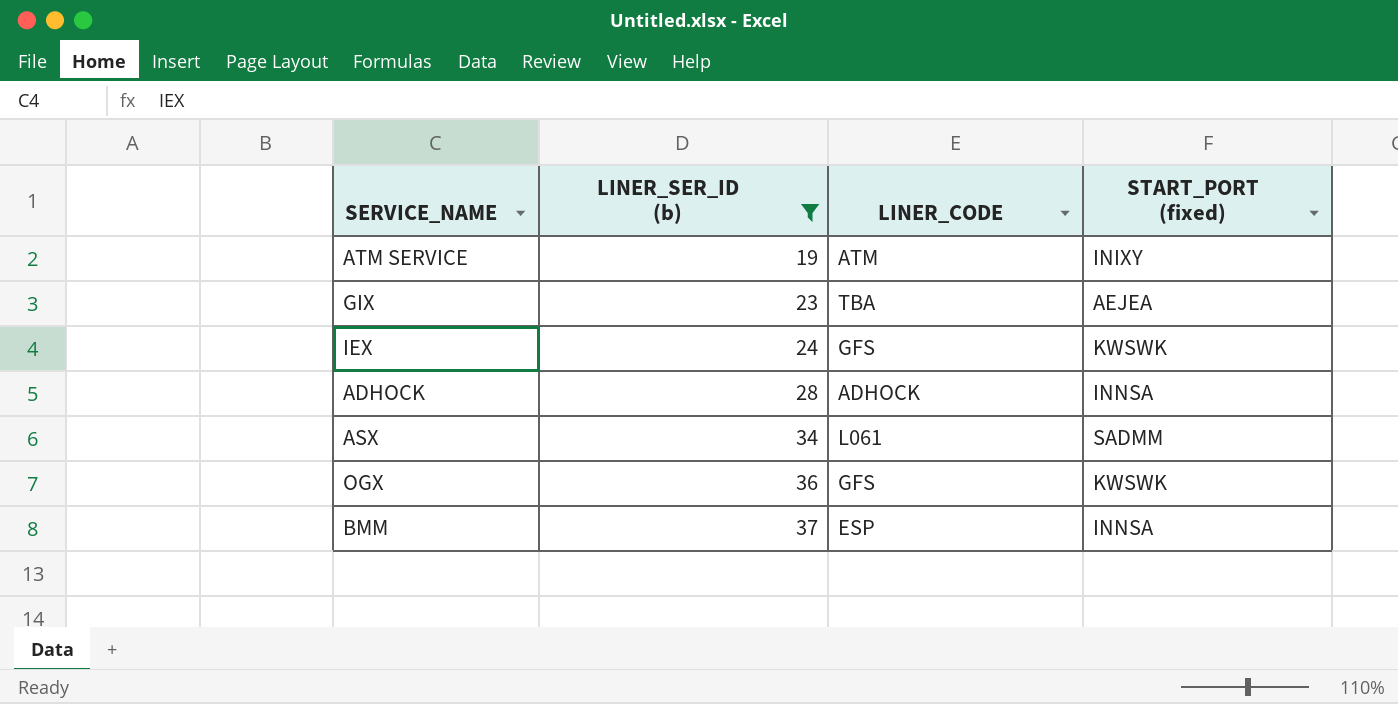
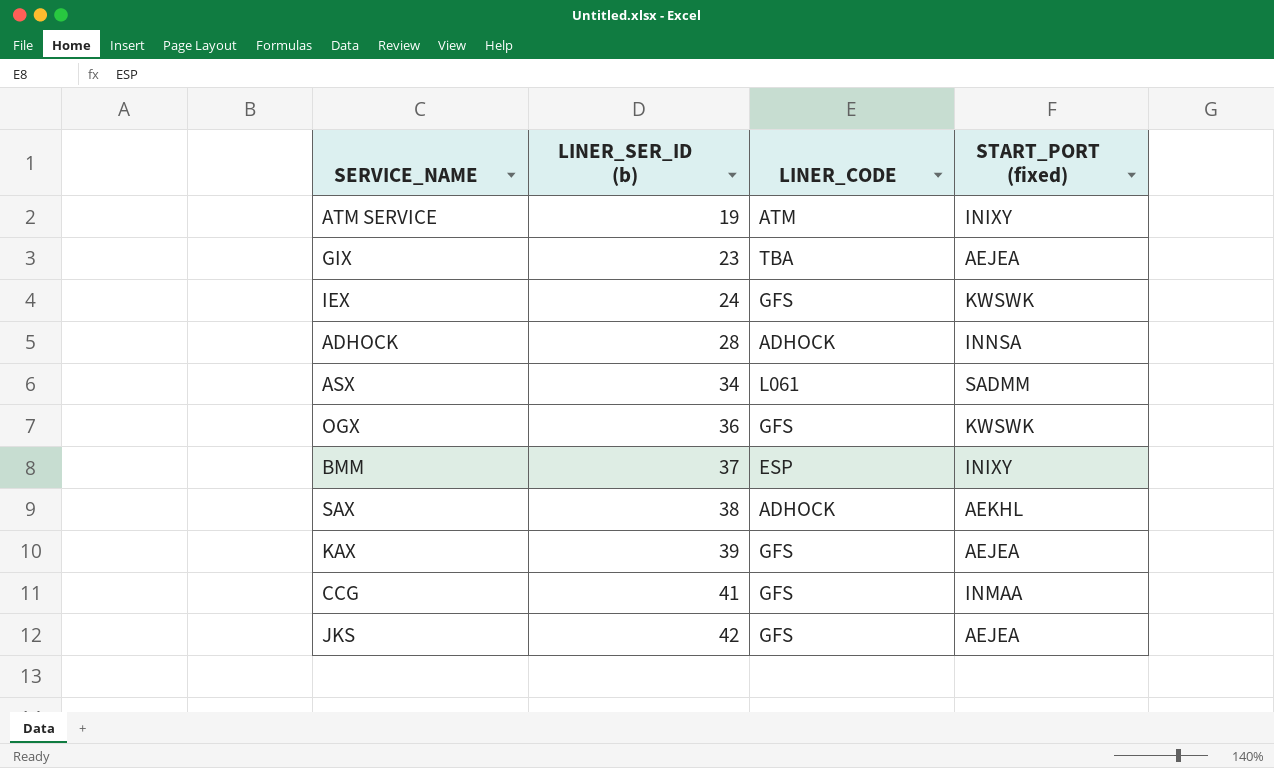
filter: LINER_SER_ID (b) <= 37 -> none
BMM | START_PORT (fixed): INNSA -> INIXY

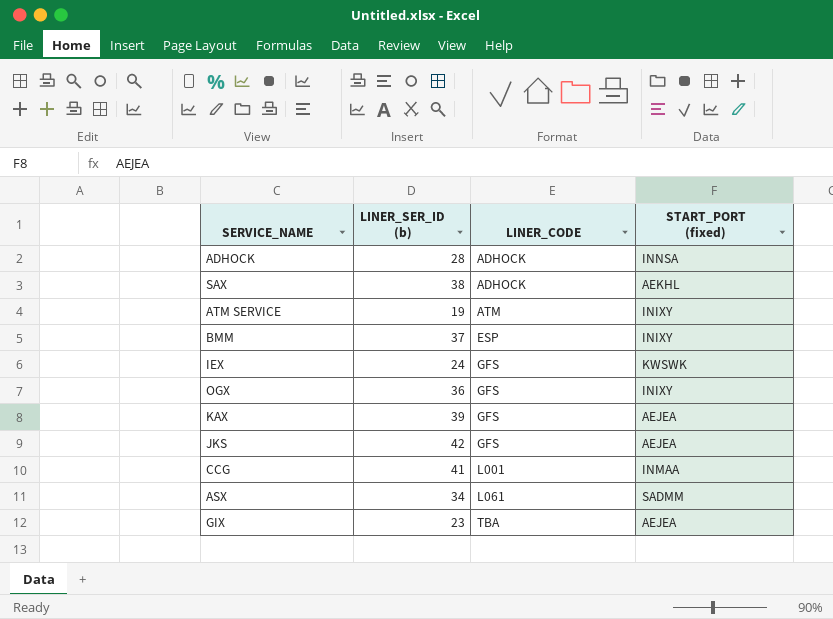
row order: LINER_SER_ID (b) ascending -> LINER_CODE ascending
OGX | START_PORT (fixed): KWSWK -> INIXY
CCG | LINER_CODE: GFS -> L001

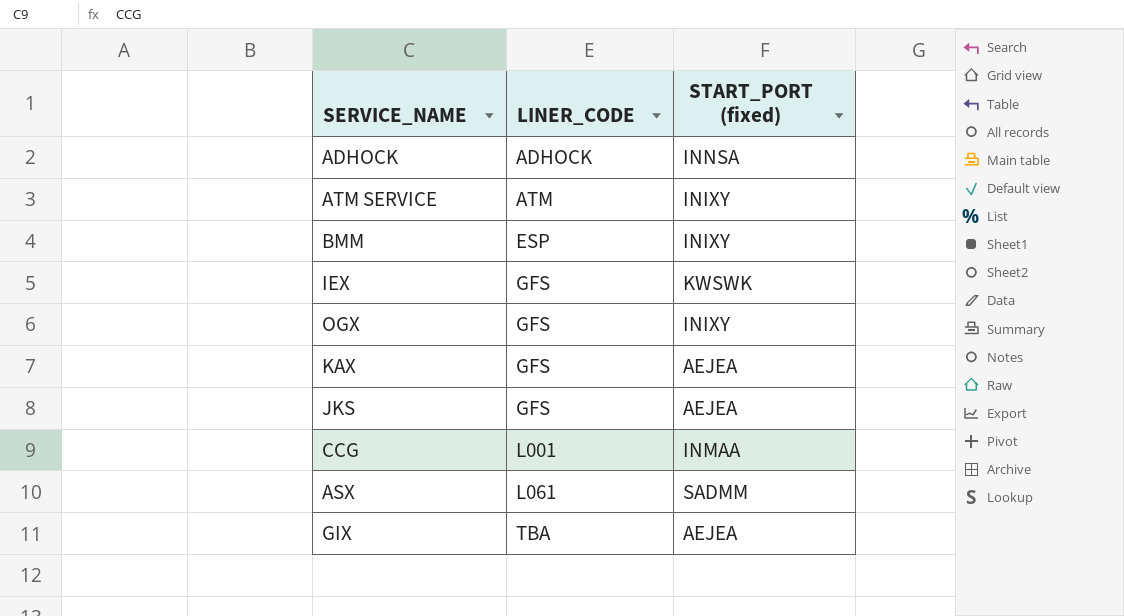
column LINER_SER_ID (b) | position: 2 -> none
row SAX: 38 | ADHOCK | AEKHL -> none

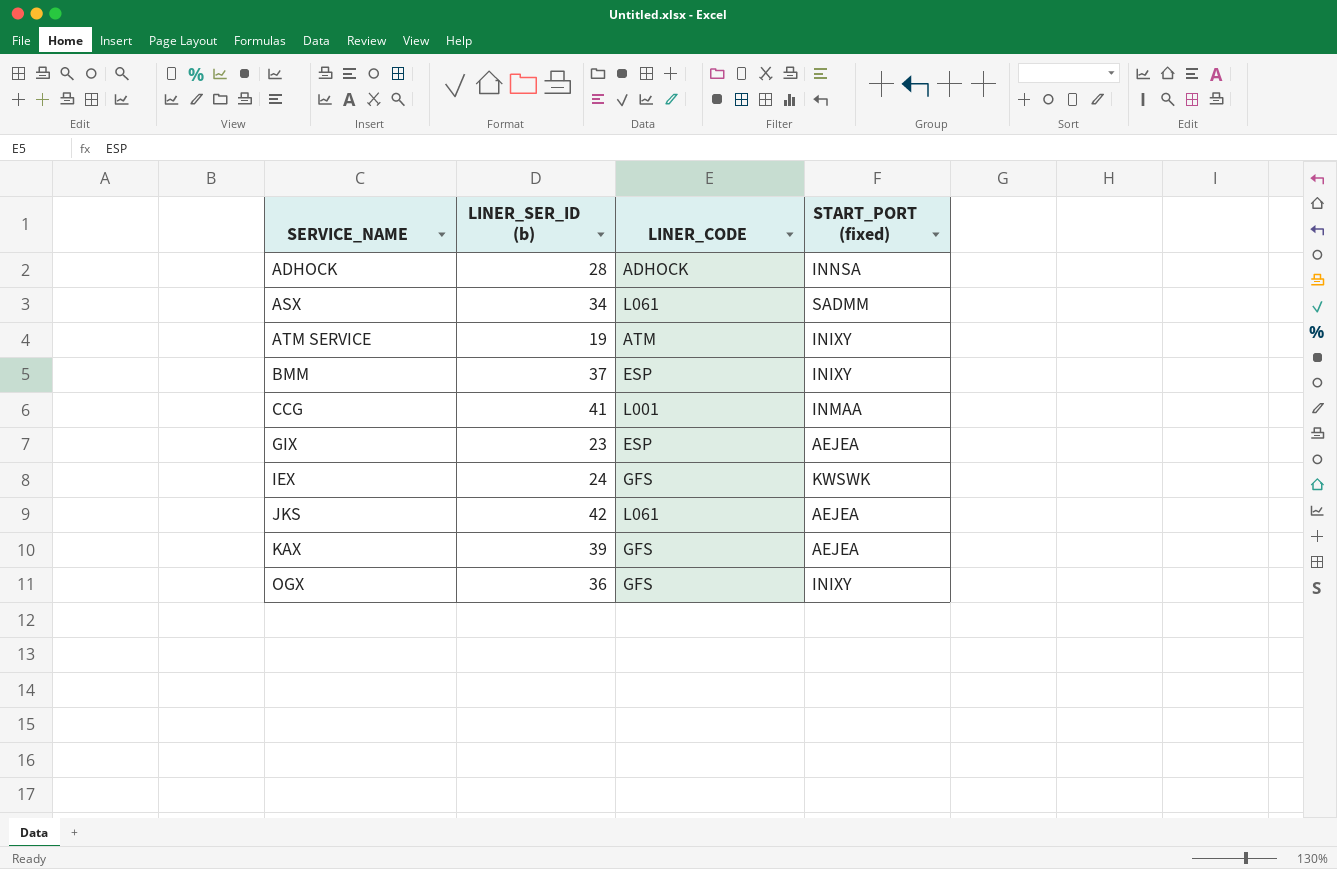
row order: LINER_CODE ascending -> SERVICE_NAME ascending
column LINER_SER_ID (b) | position: none -> 2
GIX | LINER_CODE: TBA -> ESP
JKS | LINER_CODE: GFS -> L061

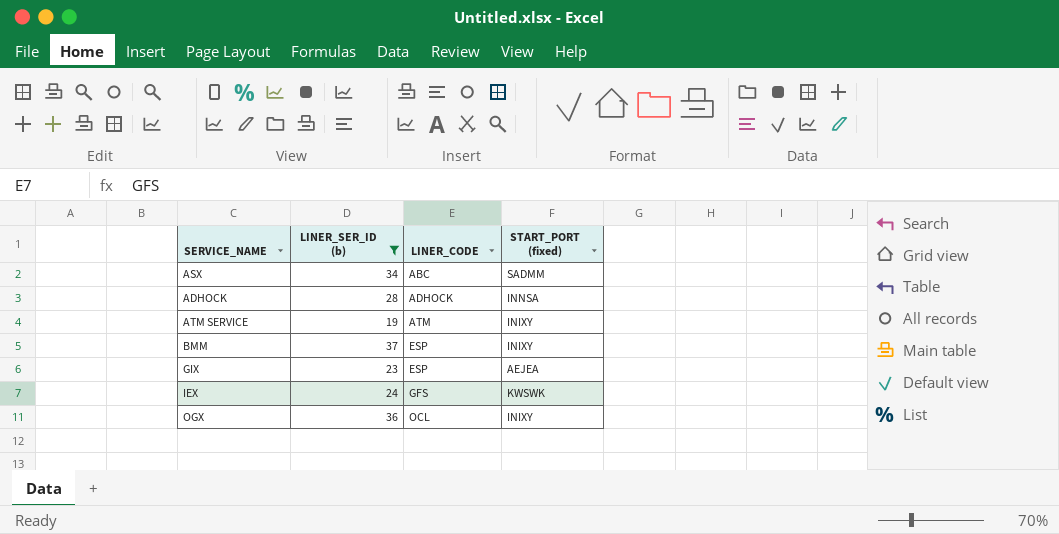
filter: none -> LINER_SER_ID (b) <= 37
row order: SERVICE_NAME ascending -> LINER_CODE ascending
ASX | LINER_CODE: L061 -> ABC
OGX | LINER_CODE: GFS -> OCL

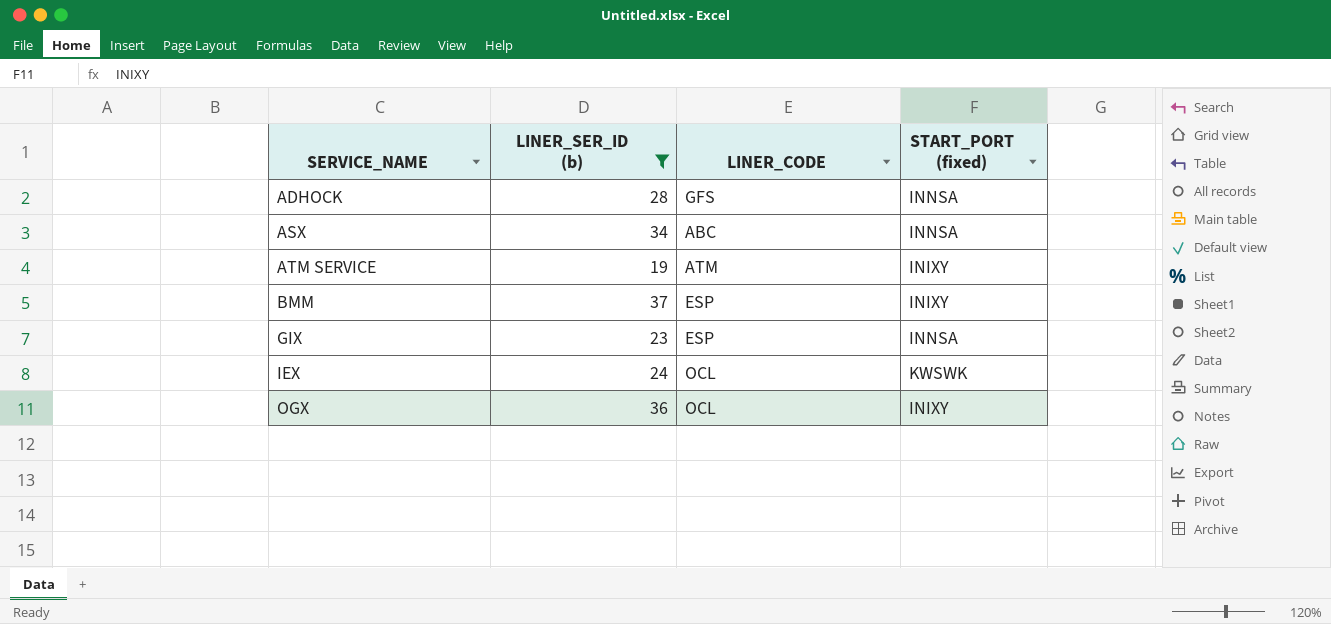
row order: LINER_CODE ascending -> SERVICE_NAME ascending
ADHOCK | LINER_CODE: ADHOCK -> GFS
ASX | START_PORT (fixed): SADMM -> INNSA
GIX | START_PORT (fixed): AEJEA -> INNSA
IEX | LINER_CODE: GFS -> OCL

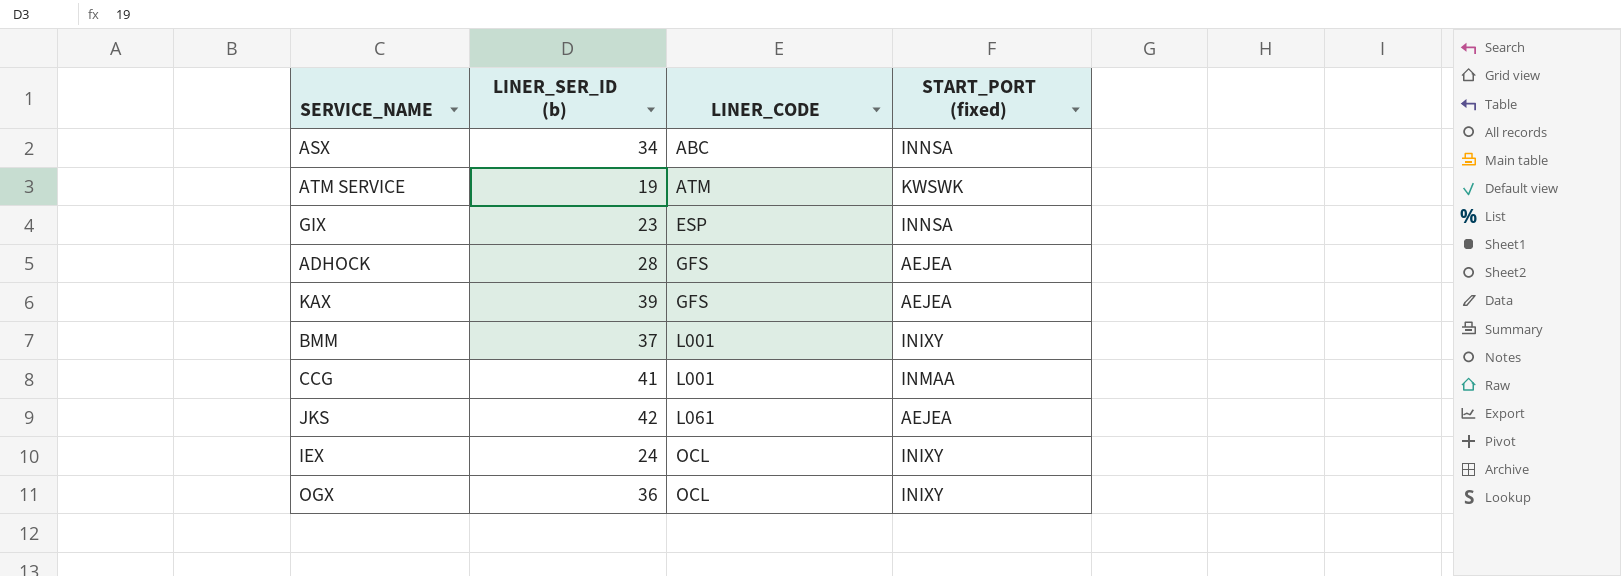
filter: LINER_SER_ID (b) <= 37 -> none
row order: SERVICE_NAME ascending -> LINER_CODE ascending
ATM SERVICE | START_PORT (fixed): INIXY -> KWSWK
ADHOCK | START_PORT (fixed): INNSA -> AEJEA
BMM | LINER_CODE: ESP -> L001
IEX | START_PORT (fixed): KWSWK -> INIXY

